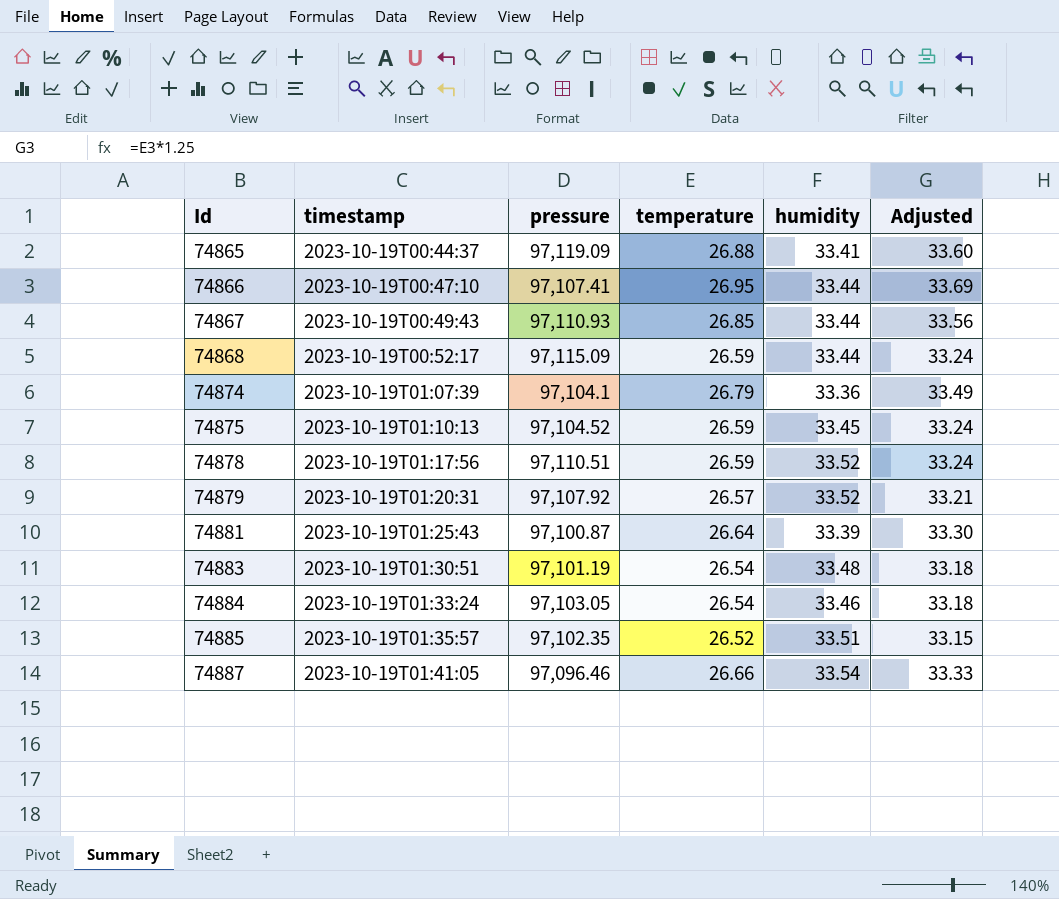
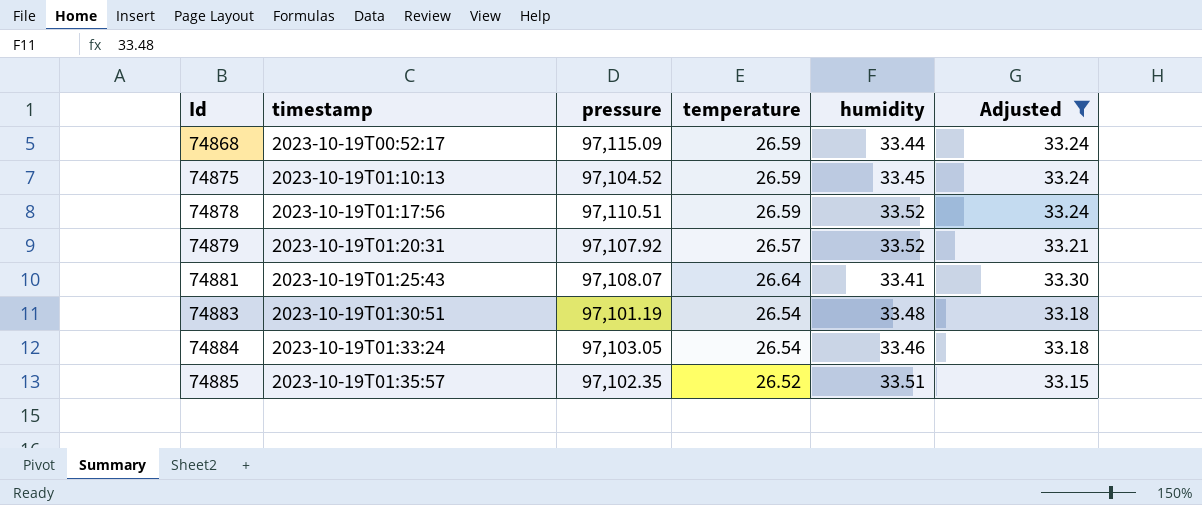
filter: none -> Adjusted <= 33.30
74881 | pressure: 97,100.87 -> 97,108.07
74881 | humidity: 33.39 -> 33.41

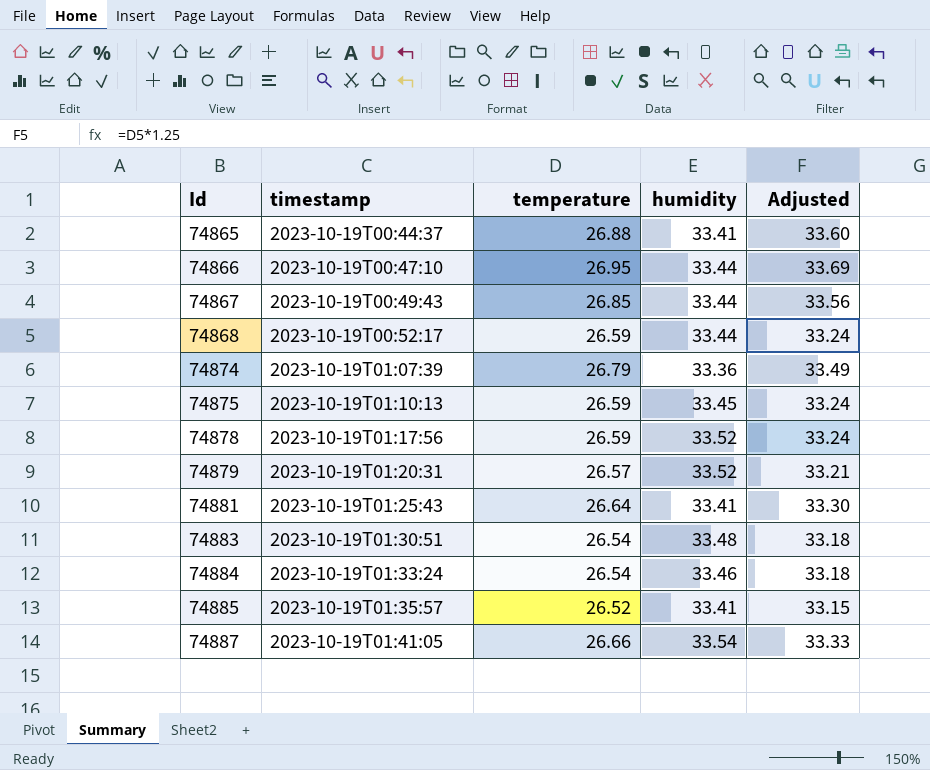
filter: Adjusted <= 33.30 -> none
column pressure | position: 3 -> none
74885 | humidity: 33.51 -> 33.41

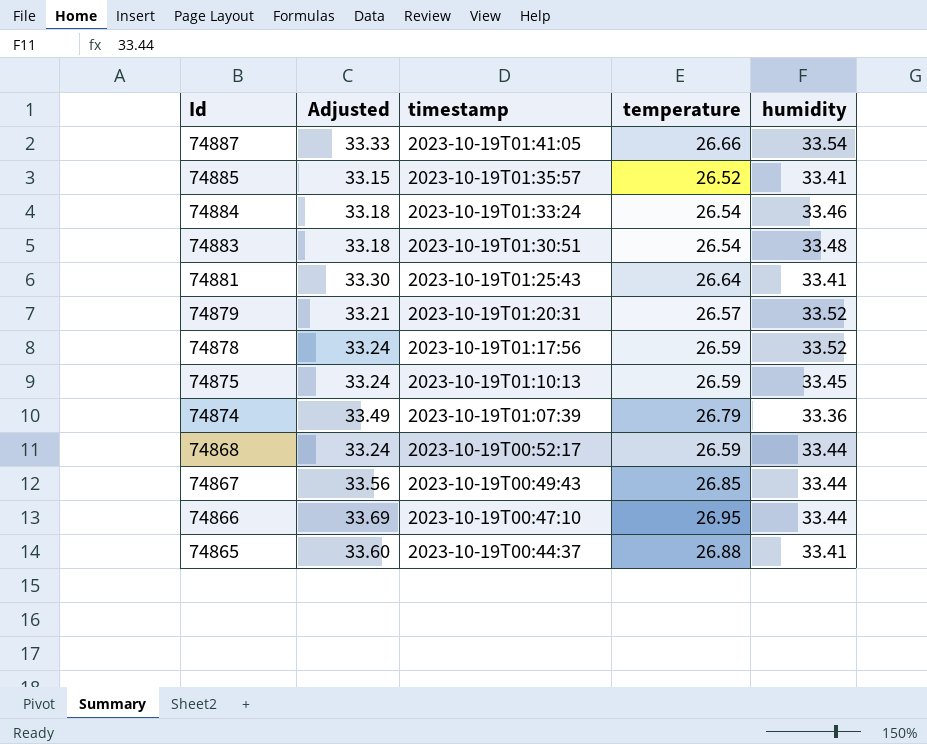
row order: Id ascending -> Id descending
column Adjusted | position: 5 -> 2

